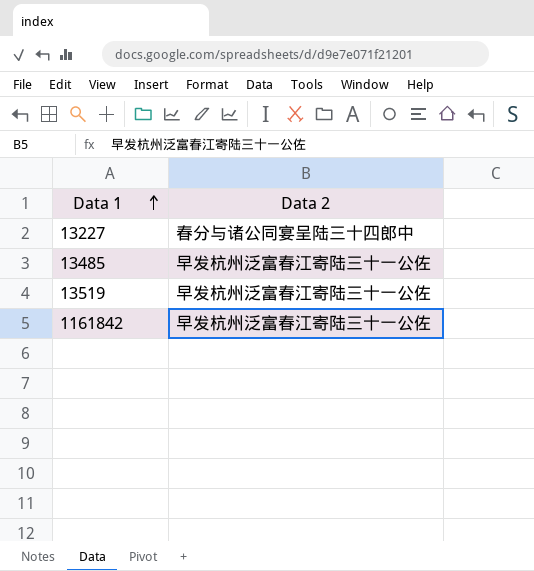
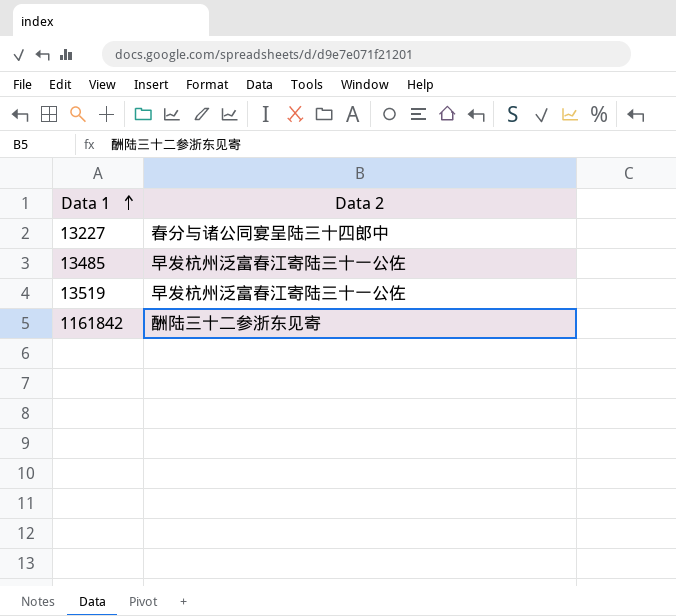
1161842 | Data 2: 早发杭州泛富春江寄陆三十一公佐 -> 酬陆三十二参浙东见寄

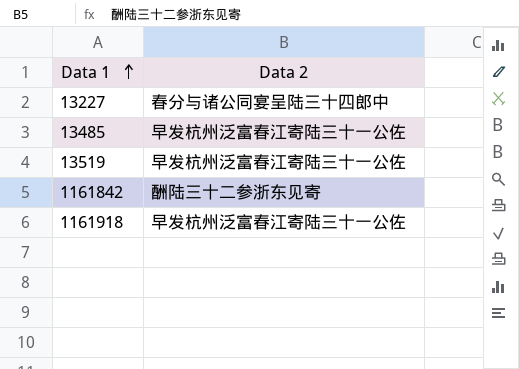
row 1161918: none -> 早发杭州泛富春江寄陆三十一公佐

